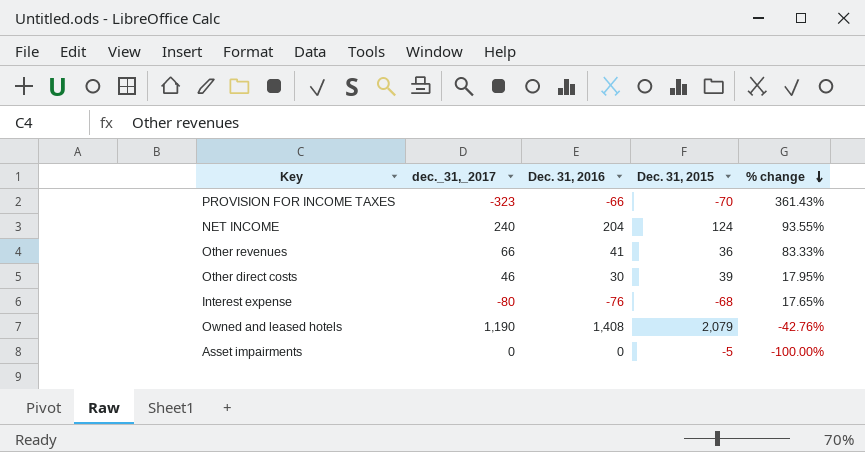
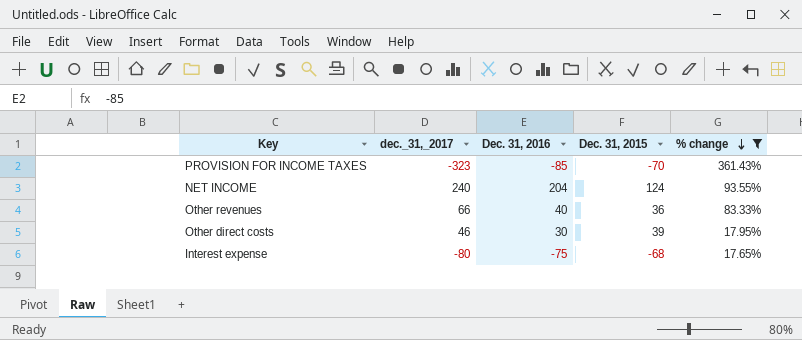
filter: none -> % change >= 17.65%
PROVISION FOR INCOME TAXES | Dec. 31, 2016: -66 -> -85
Other revenues | Dec. 31, 2016: 41 -> 40
Interest expense | Dec. 31, 2016: -76 -> -75

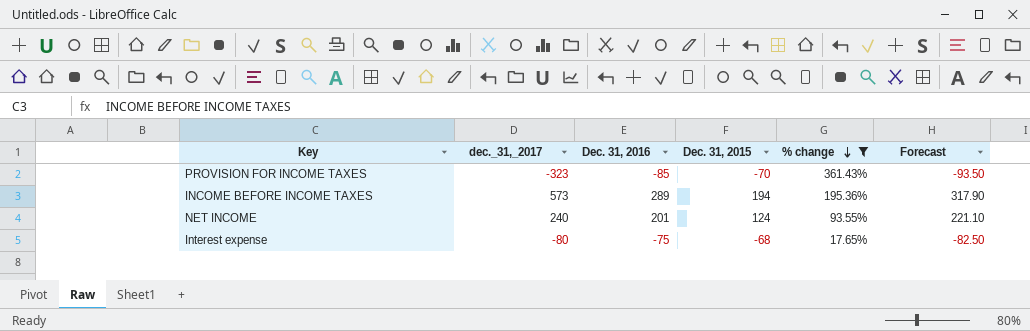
column Forecast | formula: none -> [Dec. 31, 2016] * 1.1
row Other revenues: 66 | 40 | 36 | 83.33% -> none
row Other direct costs: 46 | 30 | 39 | 17.95% -> none
row INCOME BEFORE INCOME TAXES: none -> 573 | 289 | 194 | 195.36% | 317.90
NET INCOME | Dec. 31, 2016: 204 -> 201

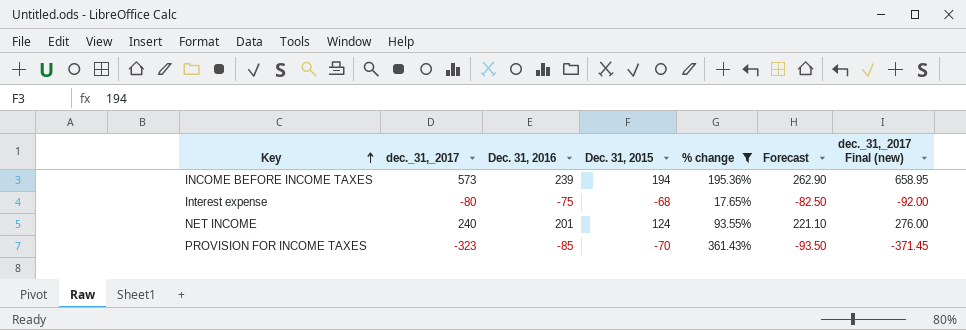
row order: % change descending -> Key ascending
column dec._31,_2017 Final (new) | formula: none -> [dec._31,_2017] * 1.15
INCOME BEFORE INCOME TAXES | Dec. 31, 2016: 289 -> 239
INCOME BEFORE INCOME TAXES | Forecast: 317.90 -> 262.90

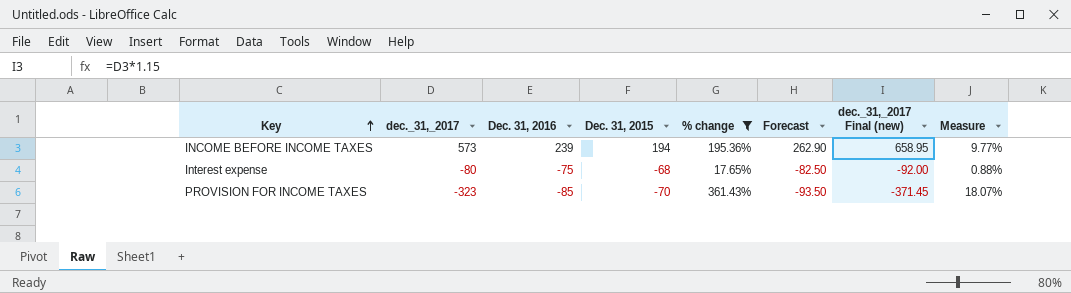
column Measure | formula: none -> [% change] * 0.05
row NET INCOME: 240 | 201 | 124 | 93.55% | 221.10 | 276.00 -> none

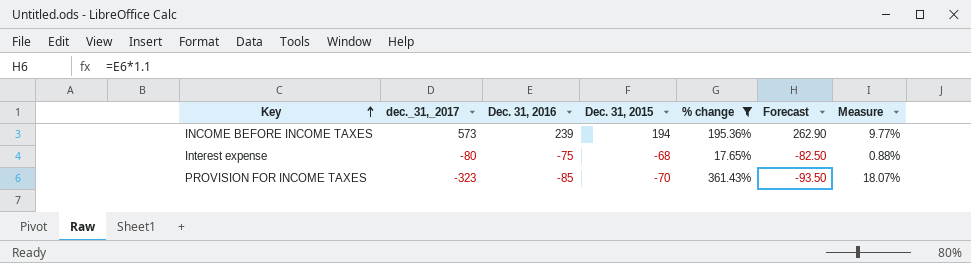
column dec._31,_2017 Final (new) | formula: [dec._31,_2017] * 1.15 -> none

